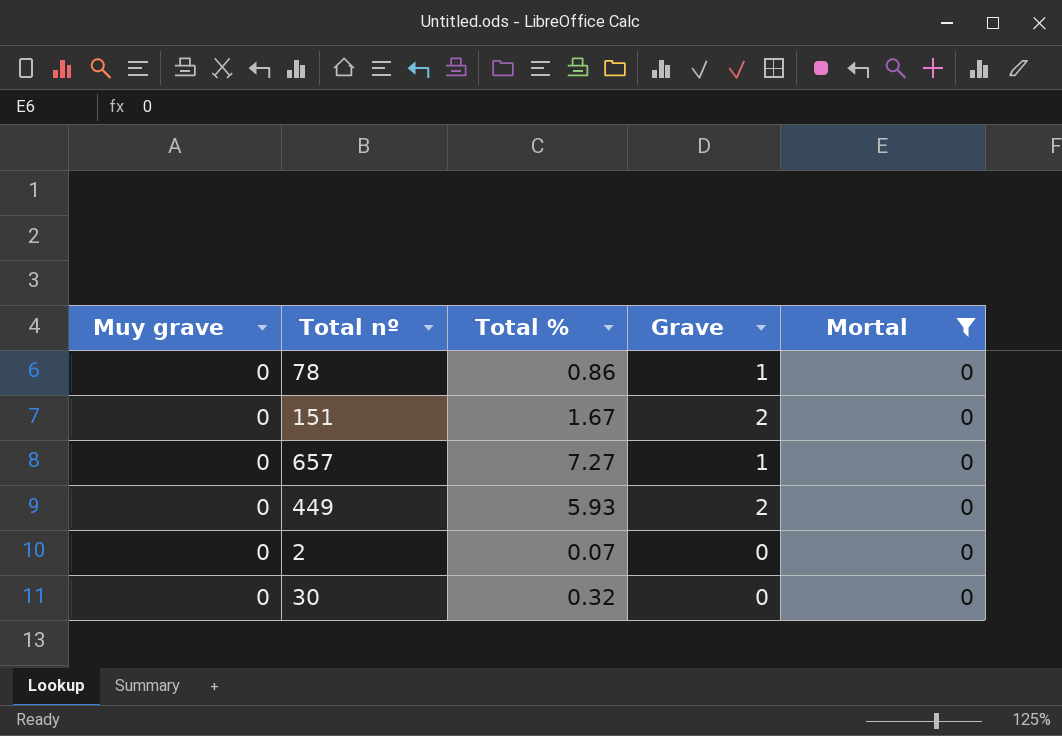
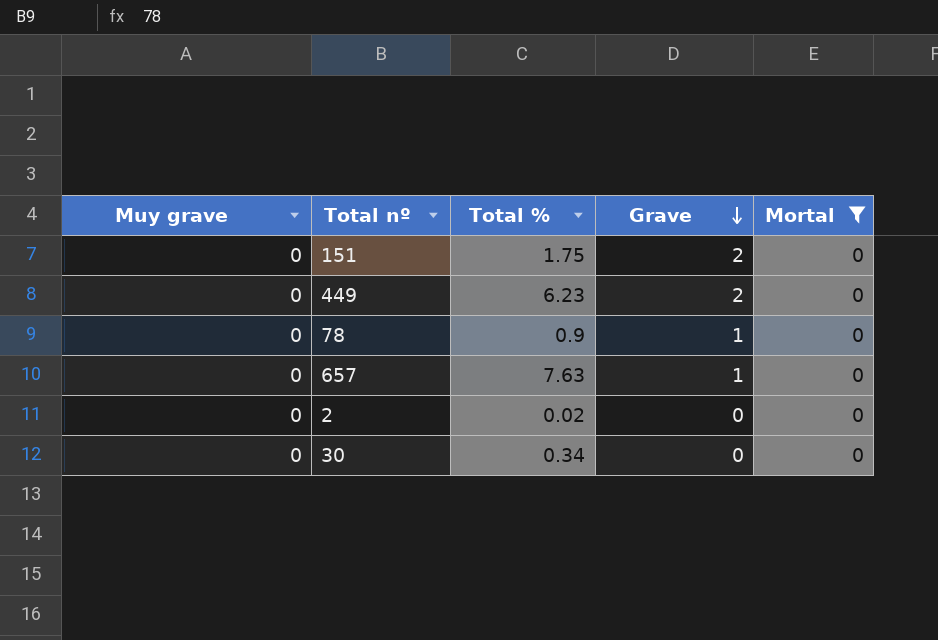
row order: none -> Grave descending
151 | Total %: 1.67 -> 1.75
449 | Total %: 5.93 -> 6.23
78 | Total %: 0.86 -> 0.9
657 | Total %: 7.27 -> 7.63
2 | Total %: 0.07 -> 0.02
30 | Total %: 0.32 -> 0.34

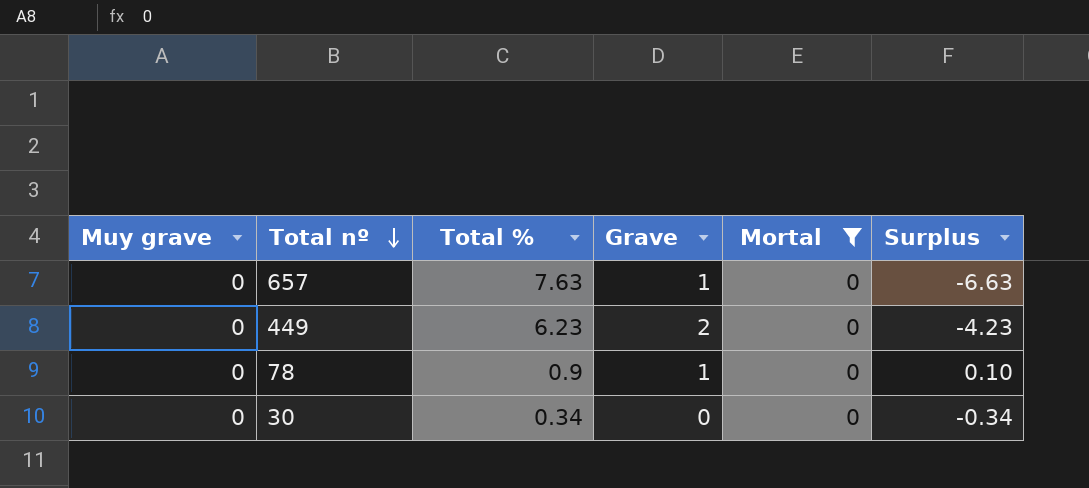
row order: Grave descending -> Total nº descending
column Surplus | formula: none -> [Grave] - [Total %]
row 151: 0 | 1.75 | 2 | 0 -> none
row 2: 0 | 0.02 | 0 | 0 -> none

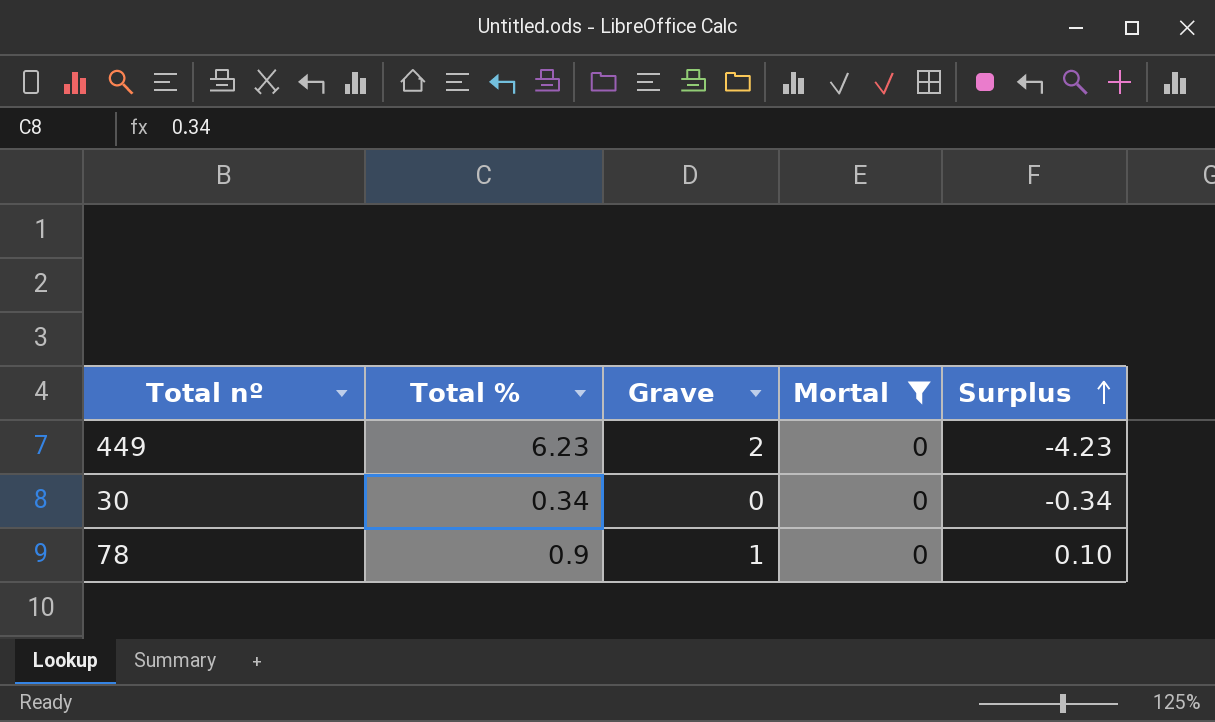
row order: Total nº descending -> Surplus ascending
column Muy grave | position: 1 -> none
row 657: 0 | 7.63 | 1 | 0 | -6.63 -> none

